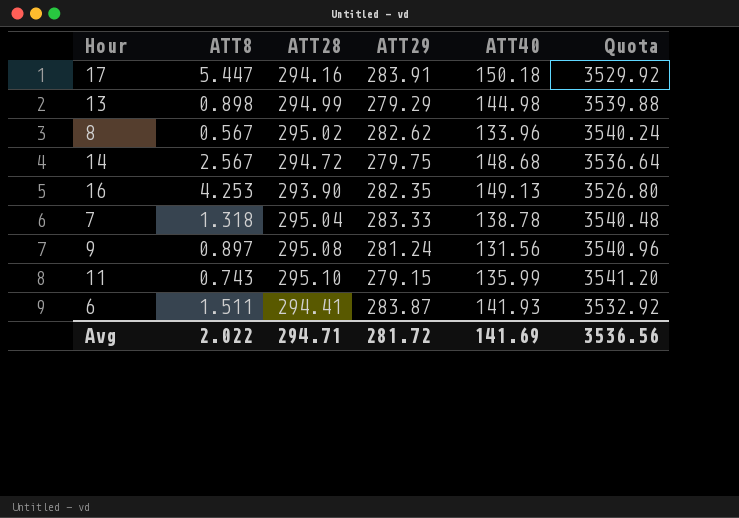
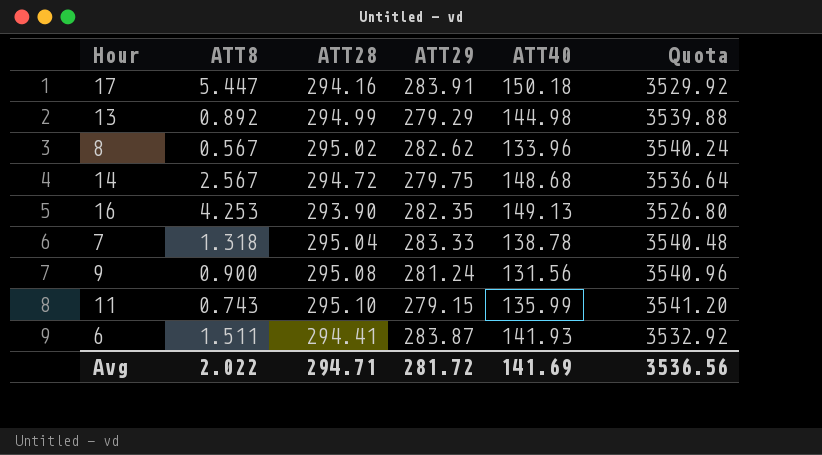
13 | ATT8: 0.898 -> 0.892
9 | ATT8: 0.897 -> 0.900

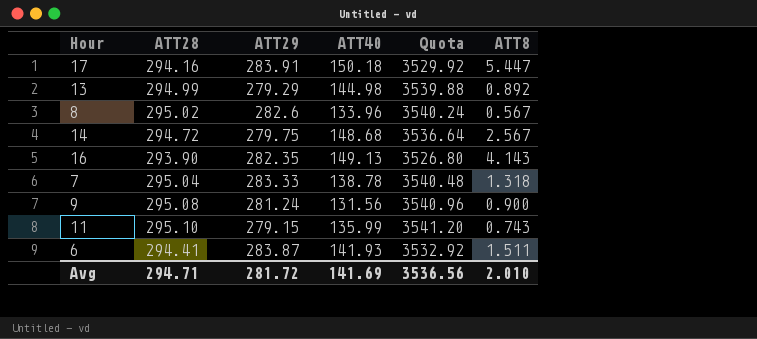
column ATT8 | position: 2 -> 6
8 | ATT29: 282.62 -> 282.6
16 | ATT8: 4.253 -> 4.143
Avg | ATT8: 2.022 -> 2.010

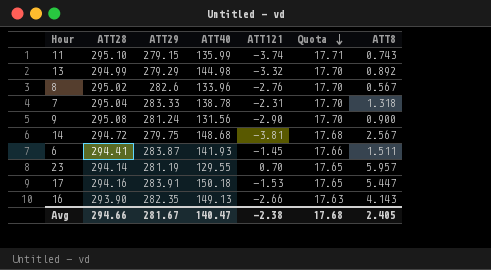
row order: none -> Quota descending
column ATT121 | position: none -> 5
column Quota | formula: [ATT28] * 12 -> [ATT28] * 0.06
row 23: none -> 294.14 | 281.19 | 129.55 | 0.70 | 17.65 | 5.957
Avg | ATT28: 294.71 -> 294.66
Avg | ATT29: 281.72 -> 281.67
Avg | ATT40: 141.69 -> 140.47
Avg | Quota: 3536.56 -> 17.68
Avg | ATT8: 2.010 -> 2.405

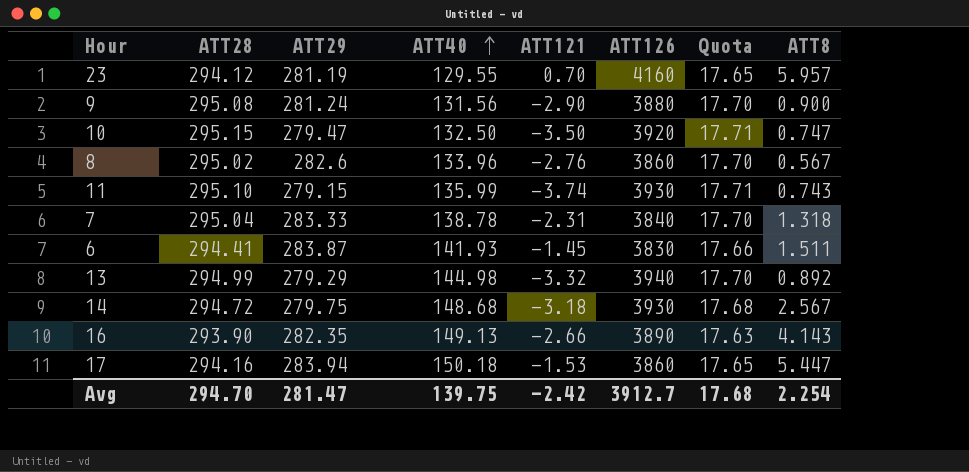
row order: Quota descending -> ATT40 ascending
column ATT126 | position: none -> 6
23 | ATT28: 294.14 -> 294.12
row 10: none -> 295.15 | 279.47 | 132.50 | -3.50 | 3920 | 17.71 | 0.747
14 | ATT121: -3.81 -> -3.18
17 | ATT29: 283.91 -> 283.94
Avg | ATT28: 294.66 -> 294.70
Avg | ATT29: 281.67 -> 281.47
Avg | ATT40: 140.47 -> 139.75
Avg | ATT121: -2.38 -> -2.42
Avg | ATT8: 2.405 -> 2.254

